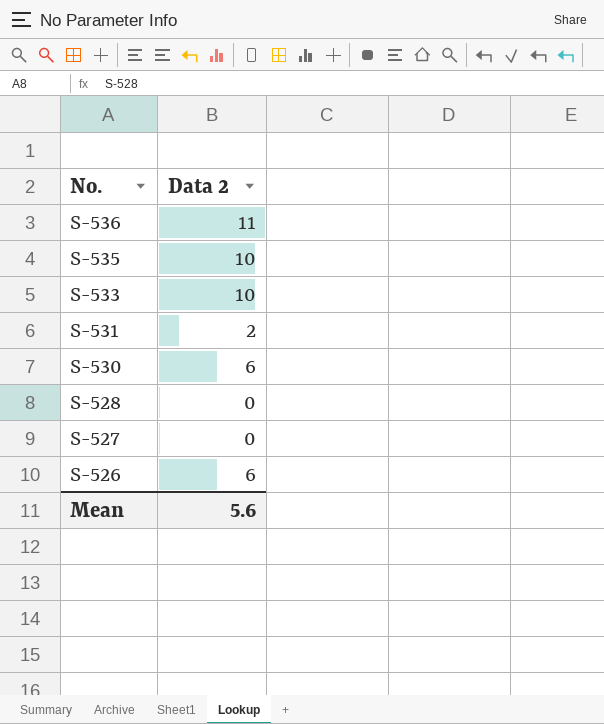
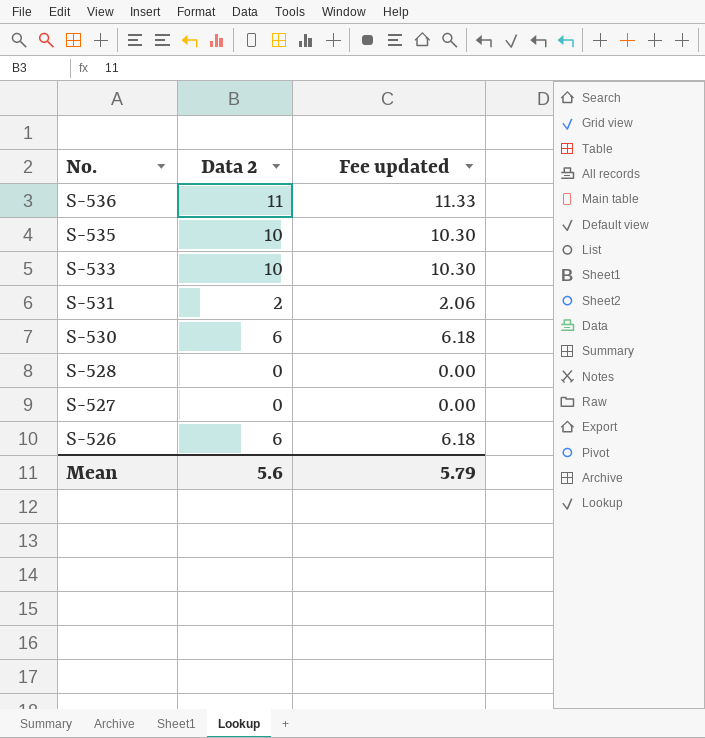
column Fee updated | formula: none -> [Data 2] * 1.03

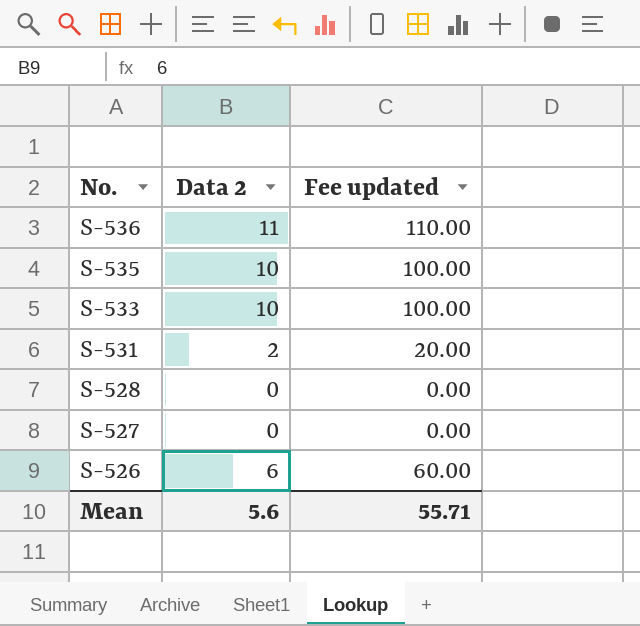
column Fee updated | formula: [Data 2] * 1.03 -> [Data 2] * 10
row S-530: 6 | 6.18 -> none
Mean | Fee updated: 5.79 -> 55.71

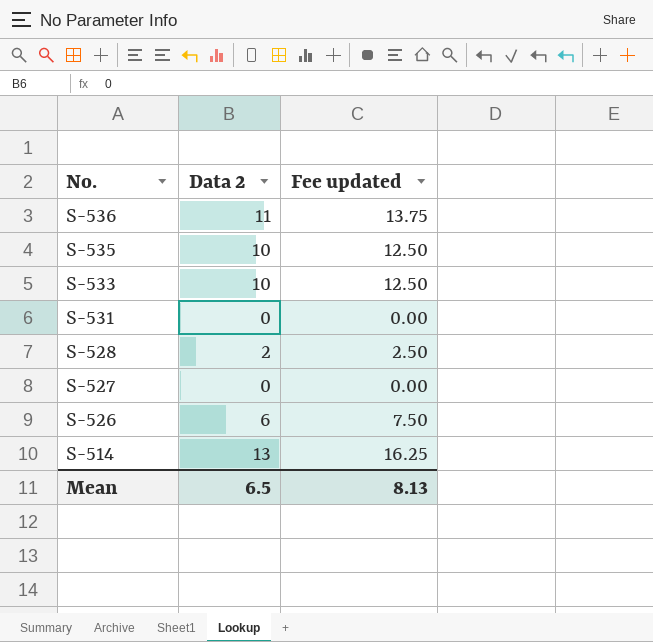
column Fee updated | formula: [Data 2] * 10 -> [Data 2] * 1.25
S-531 | Data 2: 2 -> 0
S-528 | Data 2: 0 -> 2
row S-514: none -> 13 | 16.25
Mean | Data 2: 5.6 -> 6.5
Mean | Fee updated: 55.71 -> 8.13

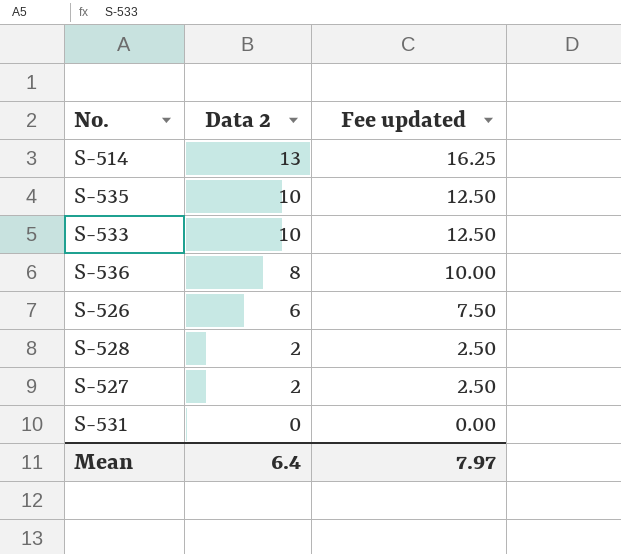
row order: No. descending -> Data 2 descending
S-536 | Data 2: 11 -> 8
S-536 | Fee updated: 13.75 -> 10.00
S-527 | Data 2: 0 -> 2
S-527 | Fee updated: 0.00 -> 2.50
Mean | Data 2: 6.5 -> 6.4
Mean | Fee updated: 8.13 -> 7.97

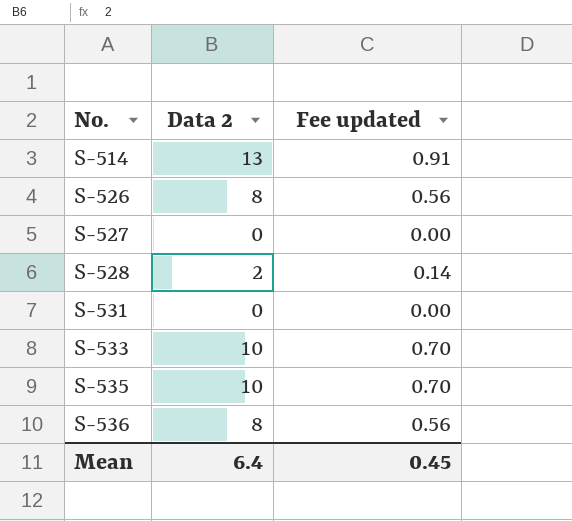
row order: Data 2 descending -> No. ascending
column Fee updated | formula: [Data 2] * 1.25 -> [Data 2] * 0.07
S-526 | Data 2: 6 -> 8
S-527 | Data 2: 2 -> 0
Mean | Fee updated: 7.97 -> 0.45

